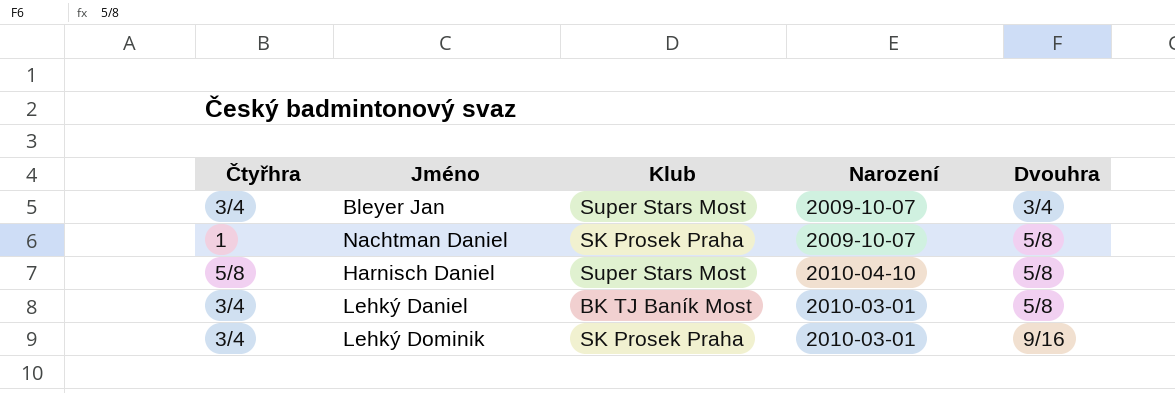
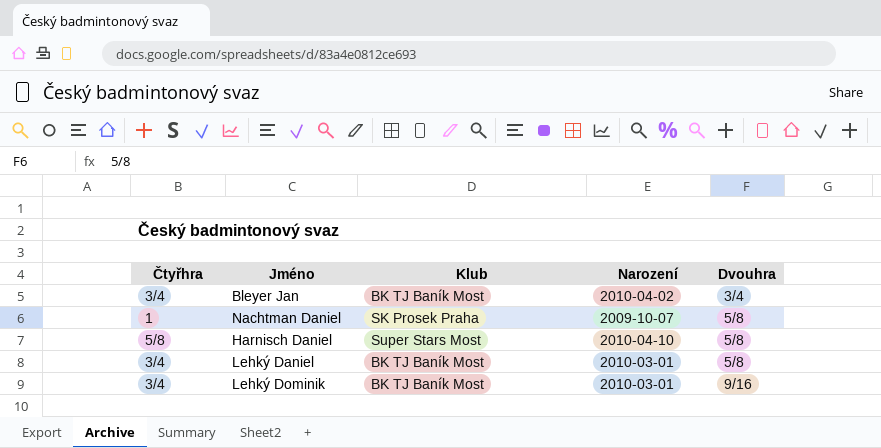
Bleyer Jan | Klub: Super Stars Most -> BK TJ Baník Most
Bleyer Jan | Narození: 2009-10-07 -> 2010-04-02
Lehký Dominik | Klub: SK Prosek Praha -> BK TJ Baník Most

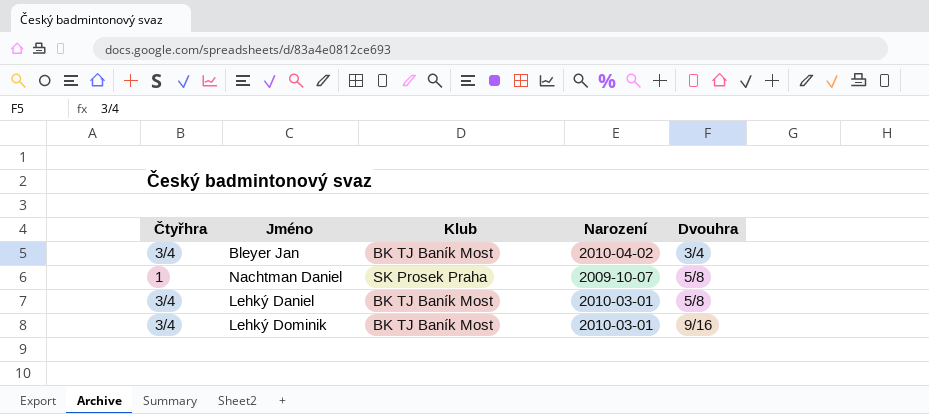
row Harnisch Daniel: 5/8 | Super Stars Most | 2010-04-10 | 5/8 -> none

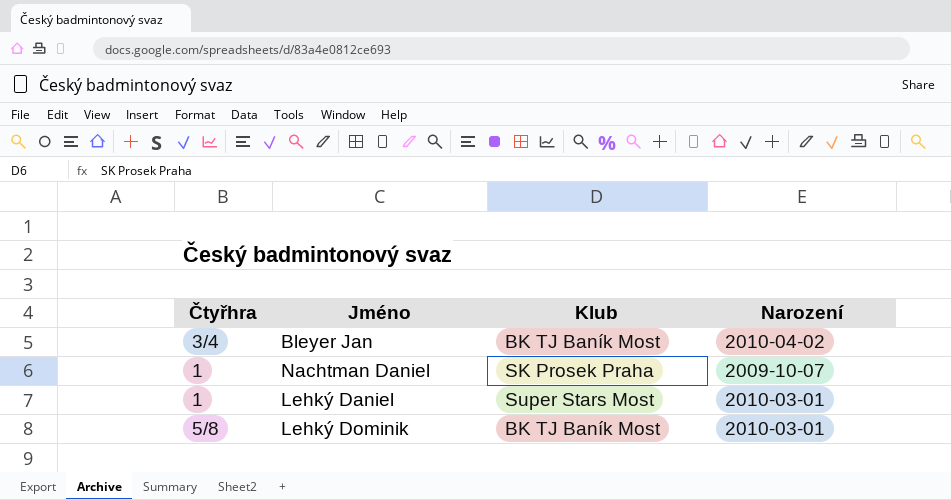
column Dvouhra | position: 5 -> none
Lehký Daniel | Čtyřhra: 3/4 -> 1
Lehký Daniel | Klub: BK TJ Baník Most -> Super Stars Most
Lehký Dominik | Čtyřhra: 3/4 -> 5/8

